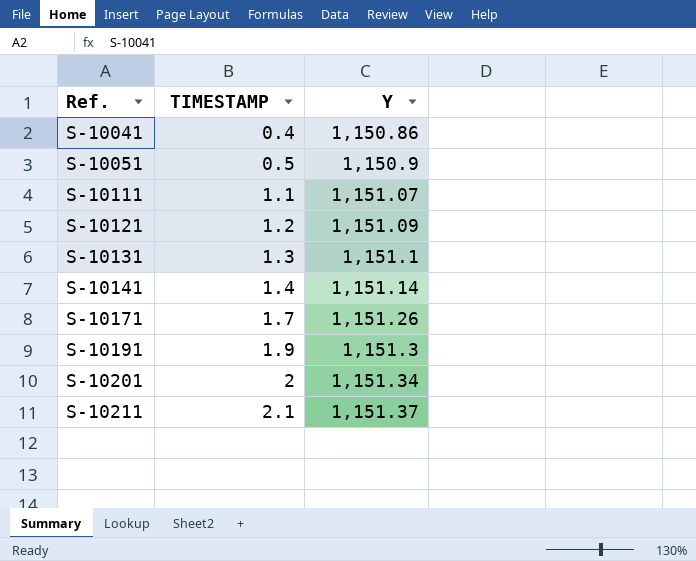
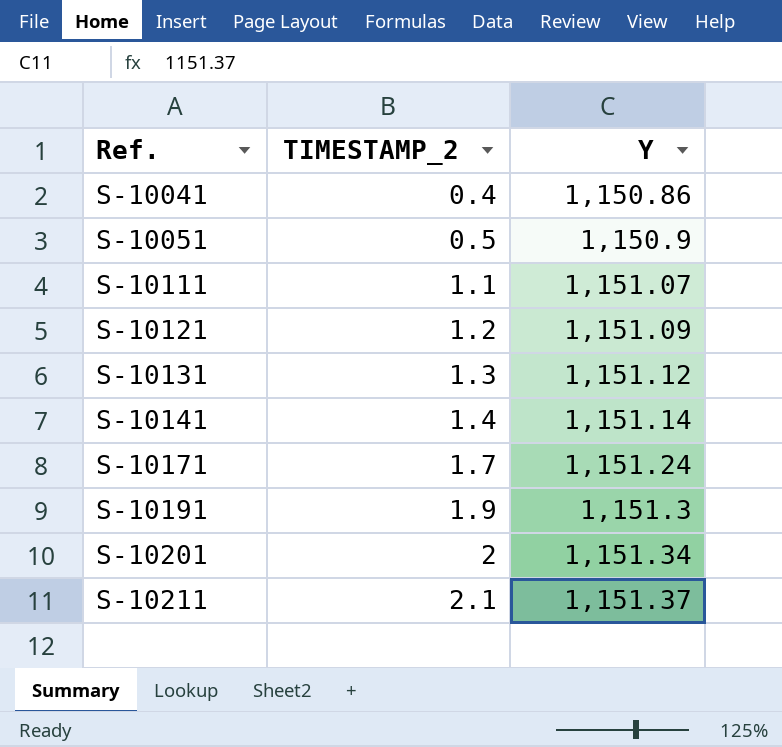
column name: TIMESTAMP -> TIMESTAMP_2
S-10131 | Y: 1,151.1 -> 1,151.12
S-10171 | Y: 1,151.26 -> 1,151.24

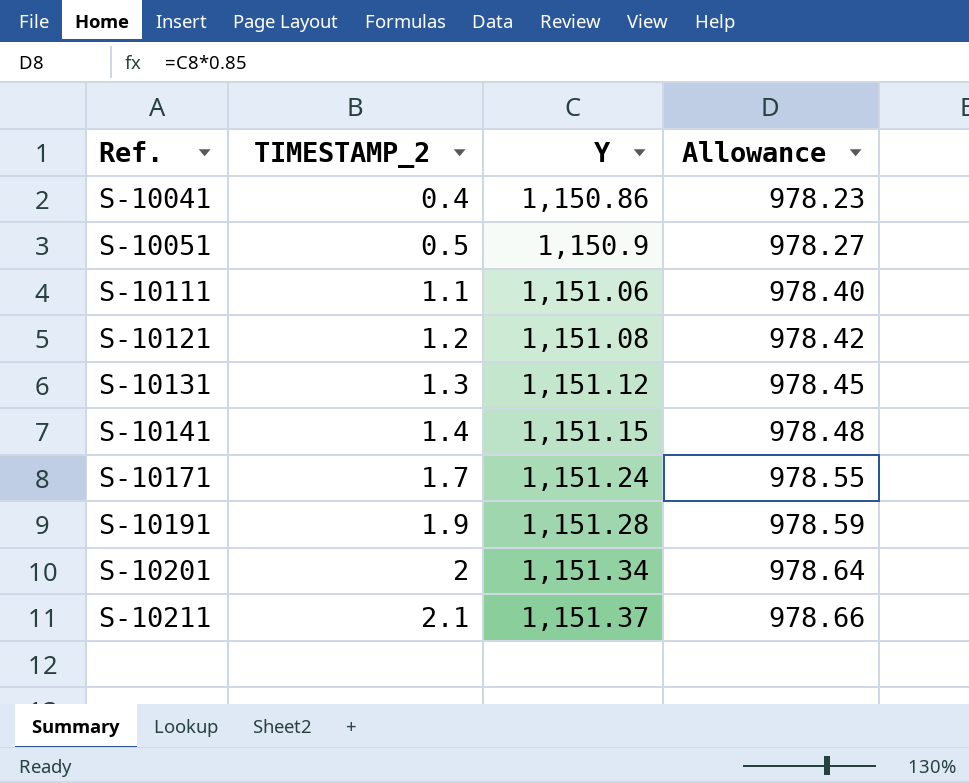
column Allowance | formula: none -> [Y] * 0.85
S-10111 | Y: 1,151.07 -> 1,151.06
S-10121 | Y: 1,151.09 -> 1,151.08
S-10141 | Y: 1,151.14 -> 1,151.15
S-10191 | Y: 1,151.3 -> 1,151.28

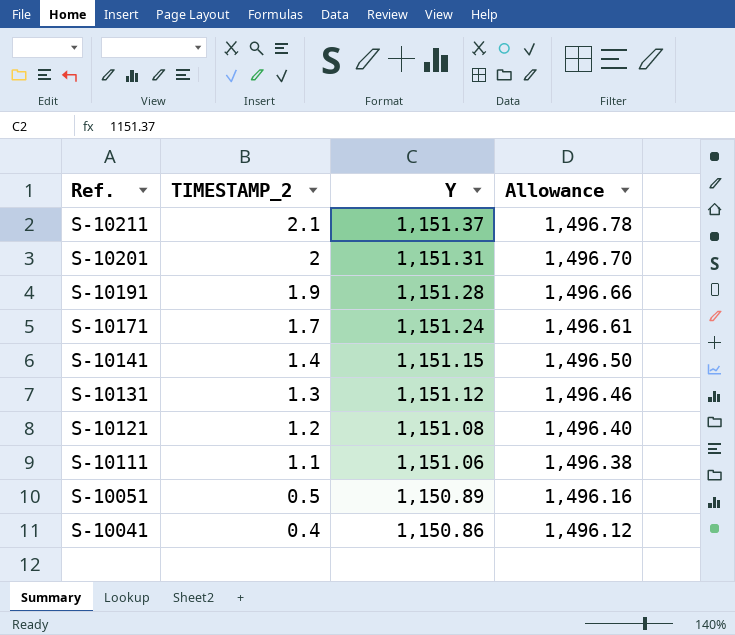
row order: Ref. ascending -> Ref. descending
column Allowance | formula: [Y] * 0.85 -> [Y] * 1.3
S-10201 | Y: 1,151.34 -> 1,151.31
S-10051 | Y: 1,150.9 -> 1,150.89

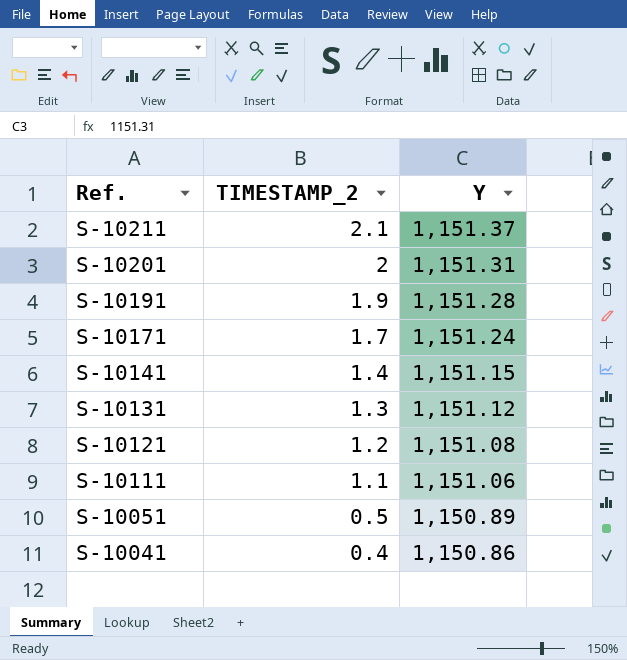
column Allowance | formula: [Y] * 1.3 -> none

